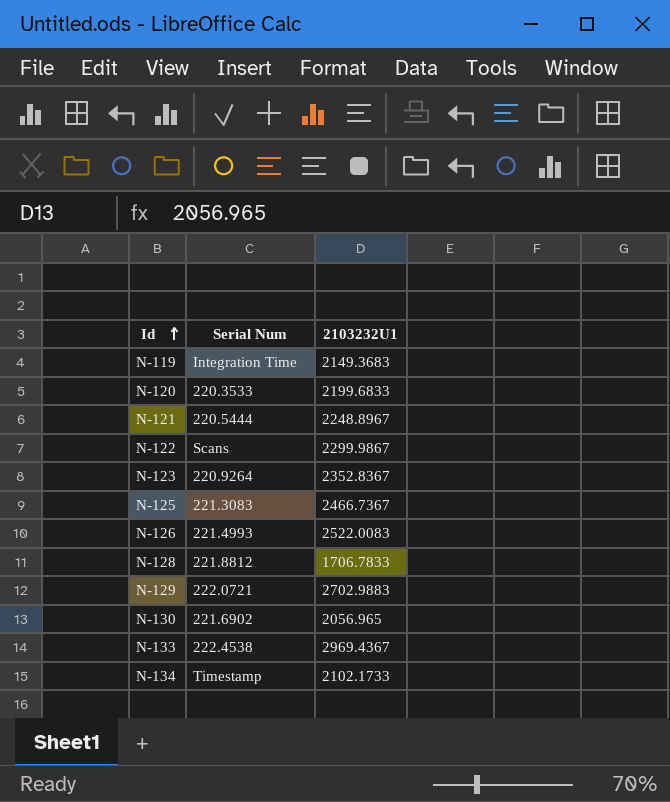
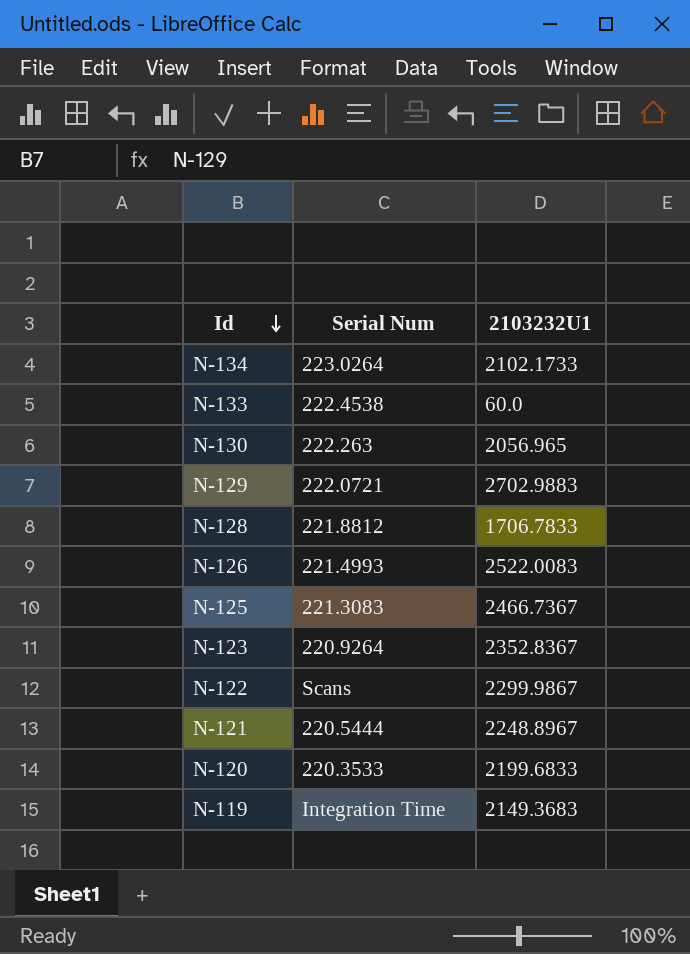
row order: Id ascending -> Id descending
N-134 | Serial Num: Timestamp -> 223.0264
N-133 | 2103232U1: 2969.4367 -> 60.0
N-130 | Serial Num: 221.6902 -> 222.263

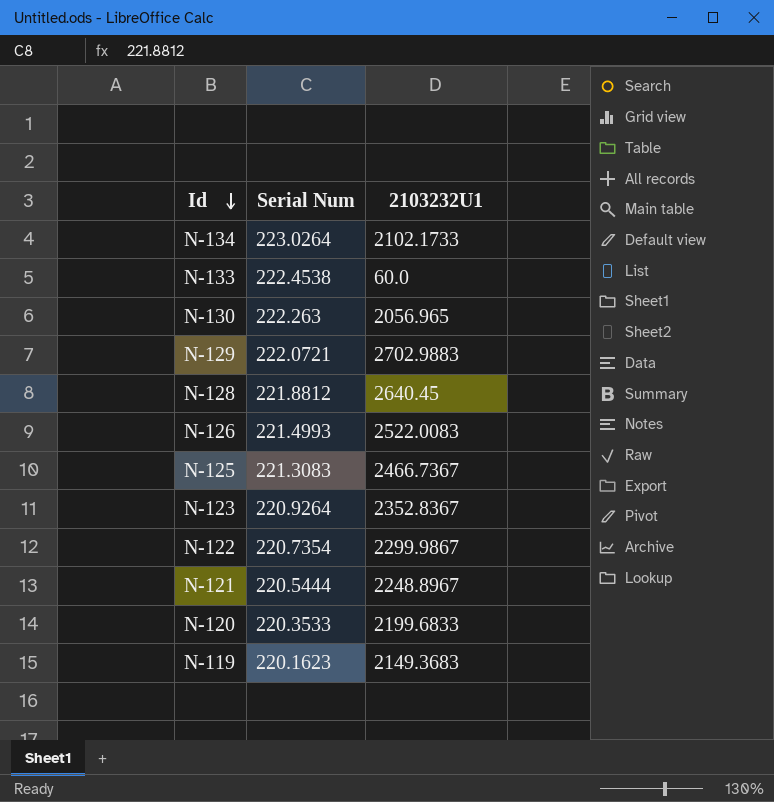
N-128 | 2103232U1: 1706.7833 -> 2640.45
N-122 | Serial Num: Scans -> 220.7354
N-119 | Serial Num: Integration Time -> 220.1623

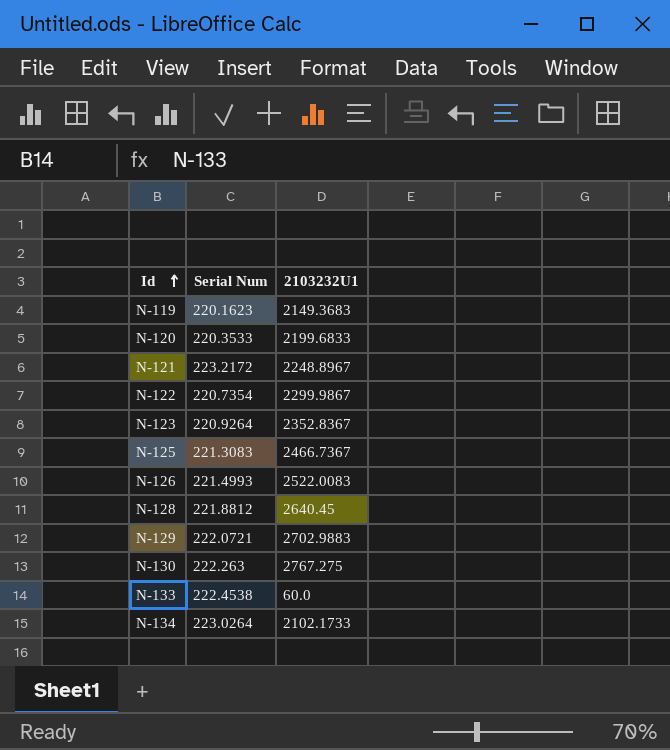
row order: Id descending -> Id ascending
N-121 | Serial Num: 220.5444 -> 223.2172
N-130 | 2103232U1: 2056.965 -> 2767.275

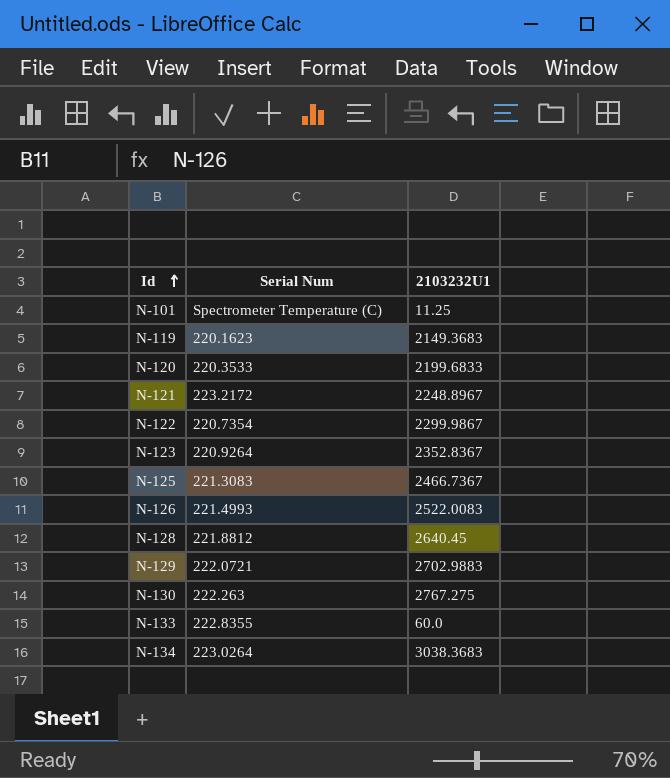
row N-101: none -> Spectrometer Temperature (C) | 11.25
N-133 | Serial Num: 222.4538 -> 222.8355
N-134 | 2103232U1: 2102.1733 -> 3038.3683

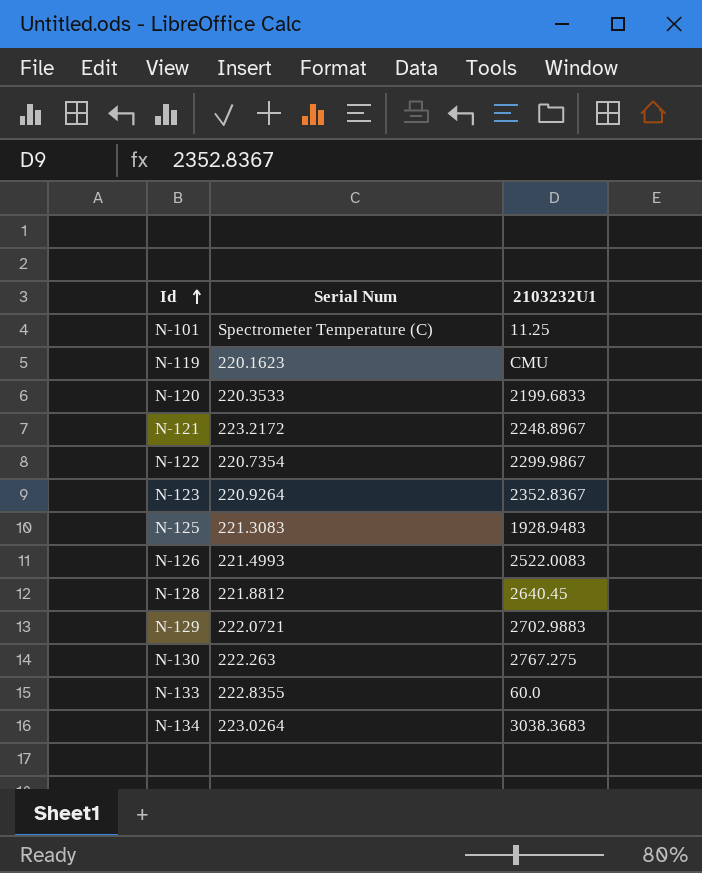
N-119 | 2103232U1: 2149.3683 -> CMU
N-125 | 2103232U1: 2466.7367 -> 1928.9483

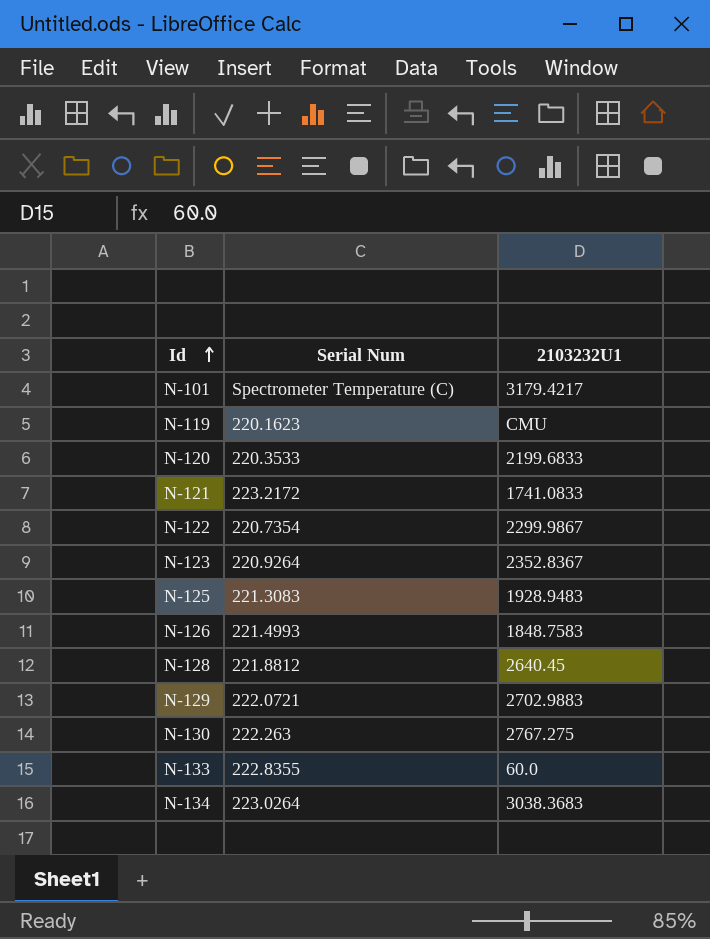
N-101 | 2103232U1: 11.25 -> 3179.4217
N-121 | 2103232U1: 2248.8967 -> 1741.0833
N-126 | 2103232U1: 2522.0083 -> 1848.7583

